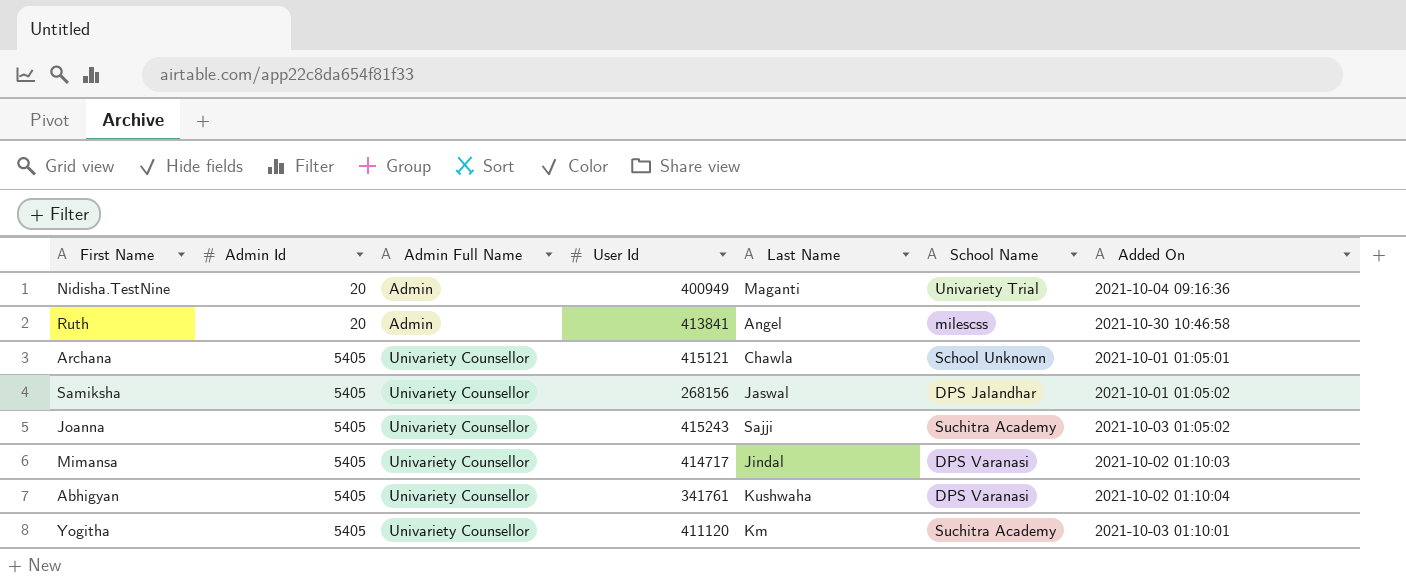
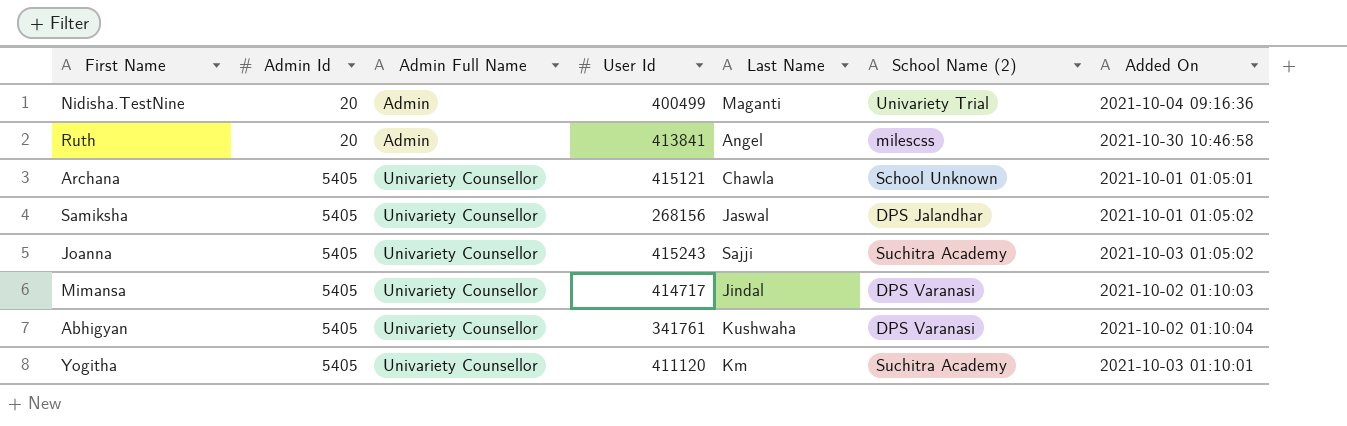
column name: School Name -> School Name (2)
Nidisha.TestNine | User Id: 400949 -> 400499

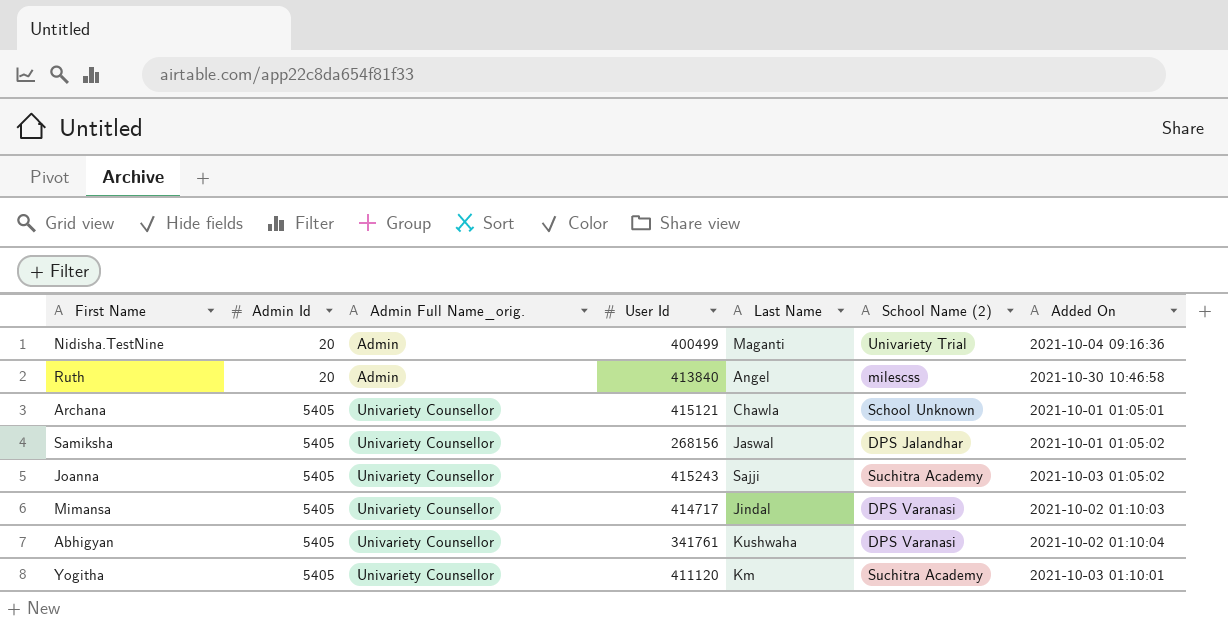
column name: Admin Full Name -> Admin Full Name_orig.
Ruth | User Id: 413841 -> 413840

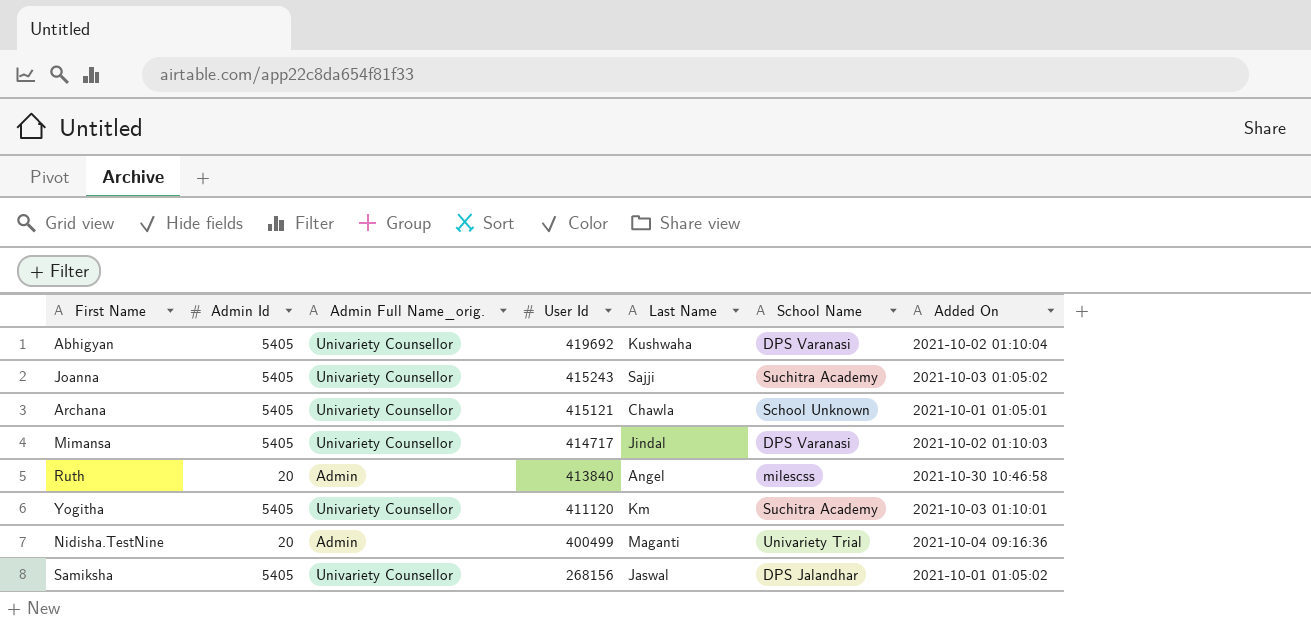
row order: Admin Id ascending -> User Id descending
column name: School Name (2) -> School Name
Abhigyan | User Id: 341761 -> 419692

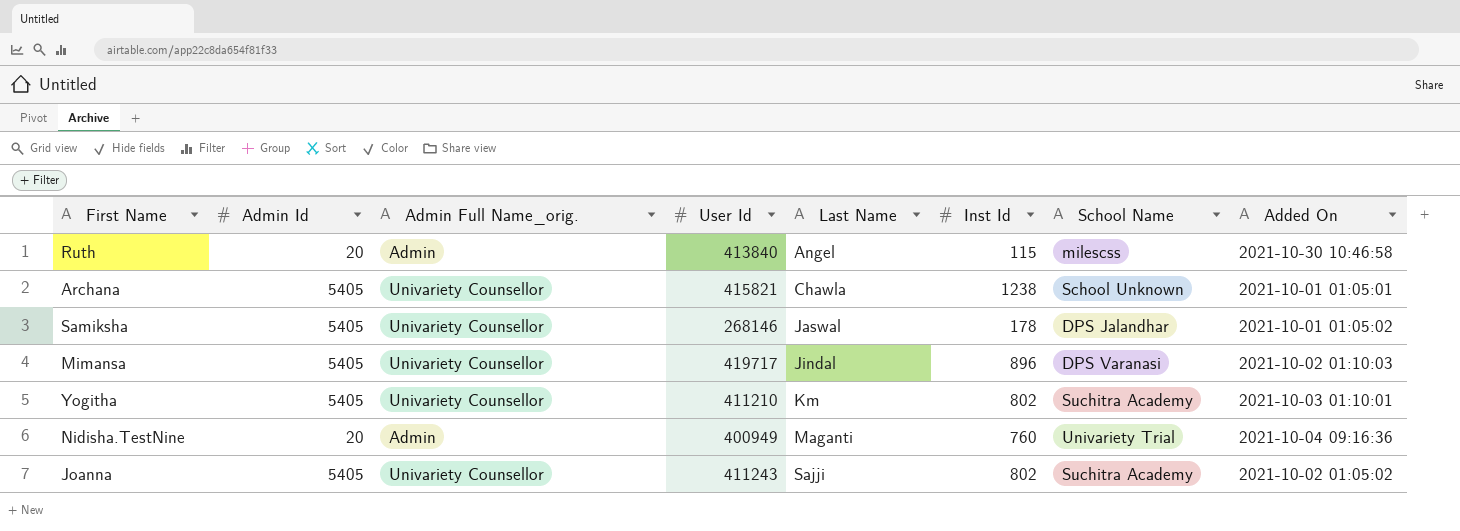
row order: User Id descending -> Last Name ascending
column Inst Id | position: none -> 6
row Abhigyan: 5405 | Univariety Counsellor | 419692 | Kushwaha | DPS Varanasi | 2021-10-02 01:10:04 -> none
Archana | User Id: 415121 -> 415821
Samiksha | User Id: 268156 -> 268146
Mimansa | User Id: 414717 -> 419717
Yogitha | User Id: 411120 -> 411210
Nidisha.TestNine | User Id: 400499 -> 400949
Joanna | User Id: 415243 -> 411243
Joanna | Added On: 2021-10-03 01:05:02 -> 2021-10-02 01:05:02

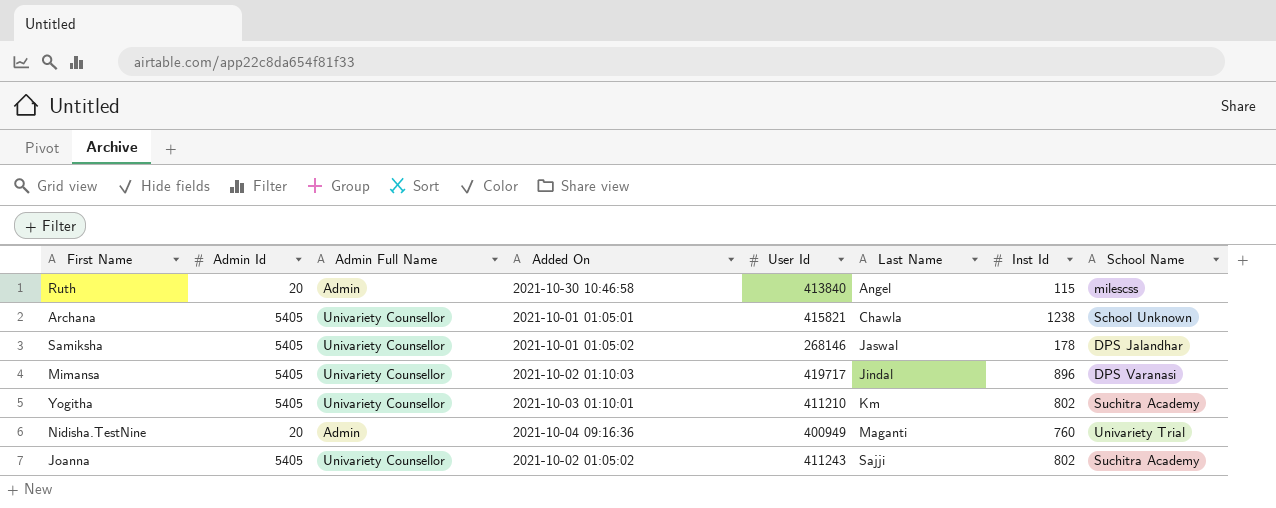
column name: Admin Full Name_orig. -> Admin Full Name
column Added On | position: 8 -> 4

